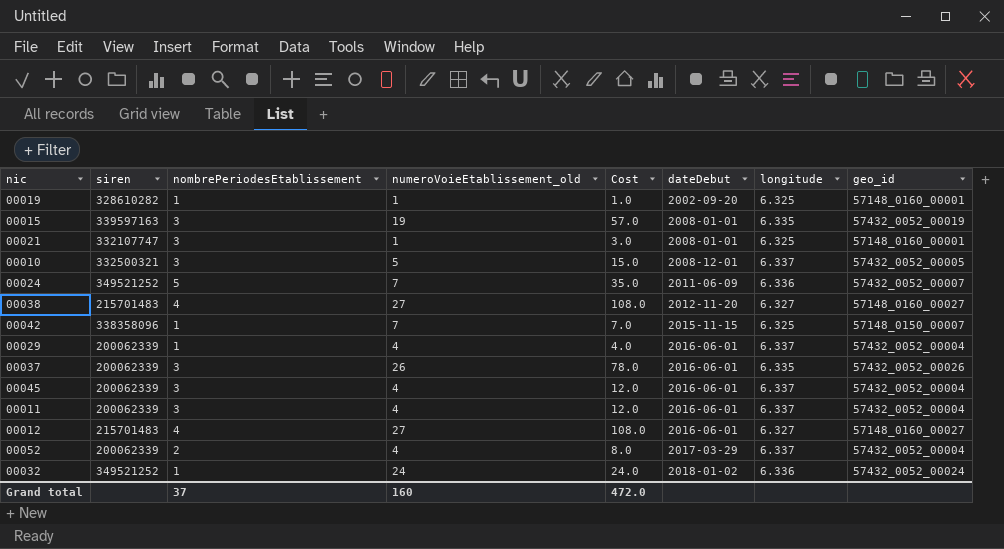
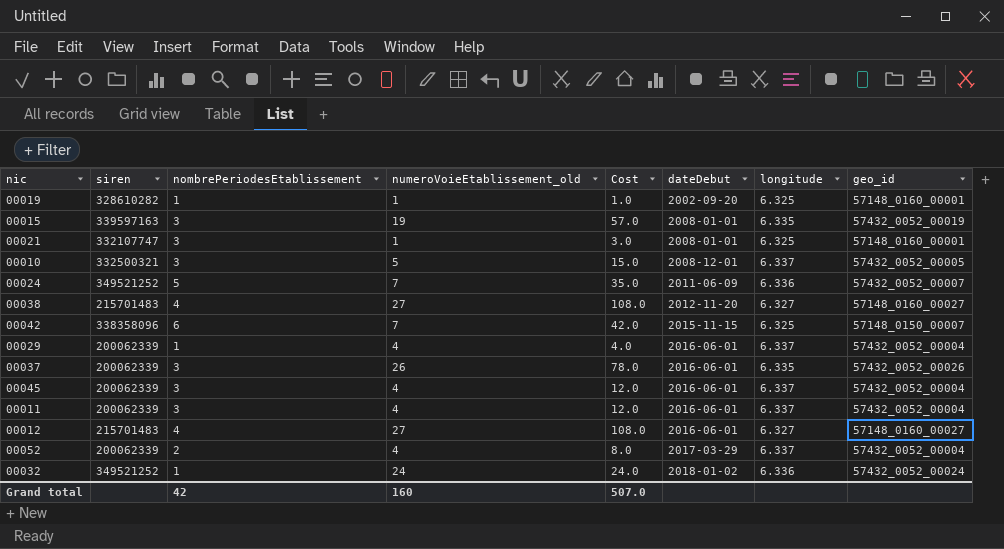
00042 | nombrePeriodesEtablissement: 1 -> 6
00042 | Cost: 7.0 -> 42.0
Grand total | nombrePeriodesEtablissement: 37 -> 42
Grand total | Cost: 472.0 -> 507.0

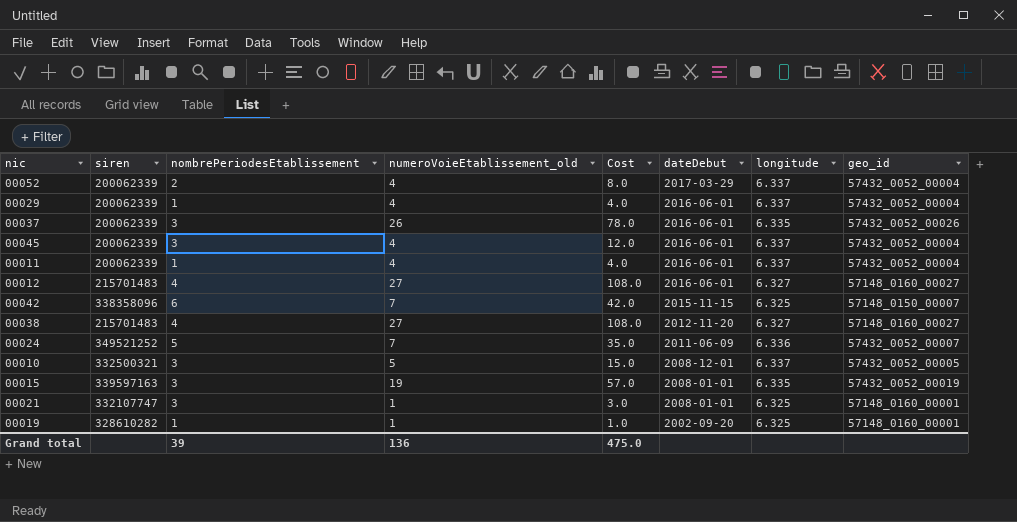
row order: dateDebut ascending -> dateDebut descending
row 00032: 349521252 | 1 | 24 | 24.0 | 2018-01-02 | 6.336 | 57432_0052_00024 -> none
00011 | nombrePeriodesEtablissement: 3 -> 1
00011 | Cost: 12.0 -> 4.0
Grand total | nombrePeriodesEtablissement: 42 -> 39
Grand total | numeroVoieEtablissement_old: 160 -> 136
Grand total | Cost: 507.0 -> 475.0

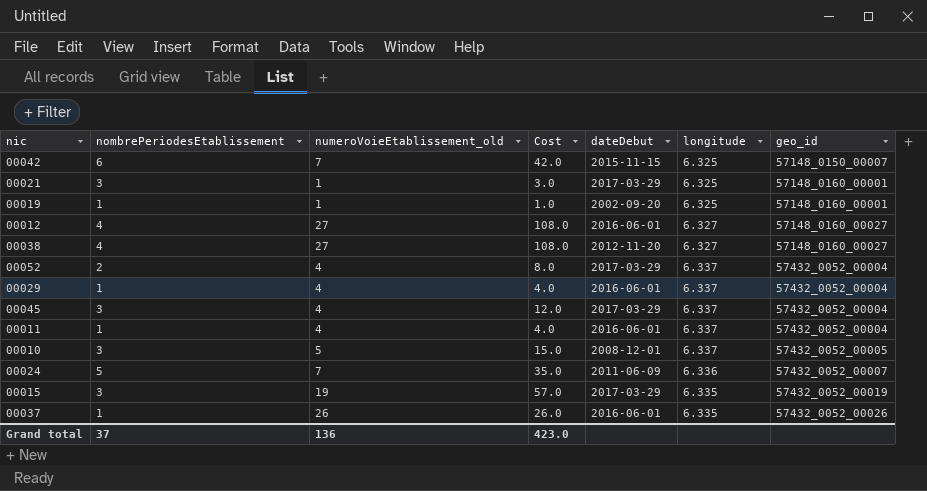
row order: dateDebut descending -> geo_id ascending
column siren | position: 2 -> none
00021 | dateDebut: 2008-01-01 -> 2017-03-29
00045 | dateDebut: 2016-06-01 -> 2017-03-29
00015 | dateDebut: 2008-01-01 -> 2017-03-29
00037 | nombrePeriodesEtablissement: 3 -> 1
00037 | Cost: 78.0 -> 26.0
Grand total | nombrePeriodesEtablissement: 39 -> 37
Grand total | Cost: 475.0 -> 423.0

